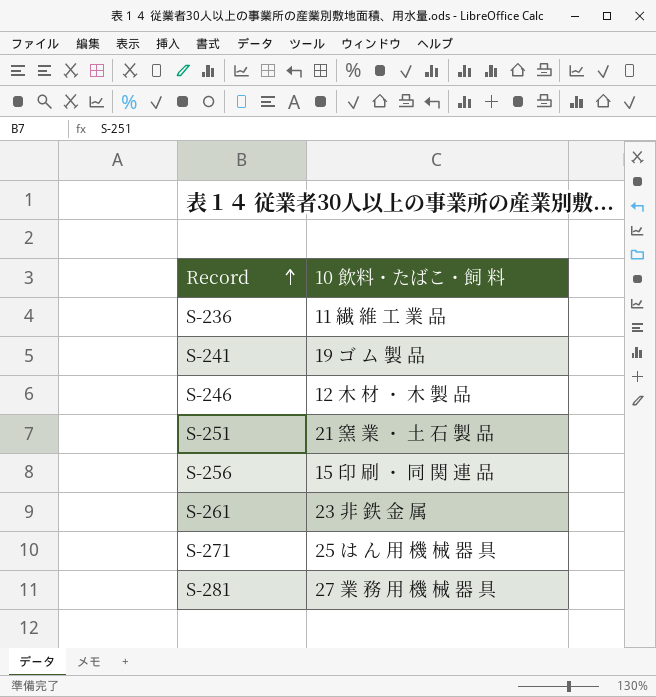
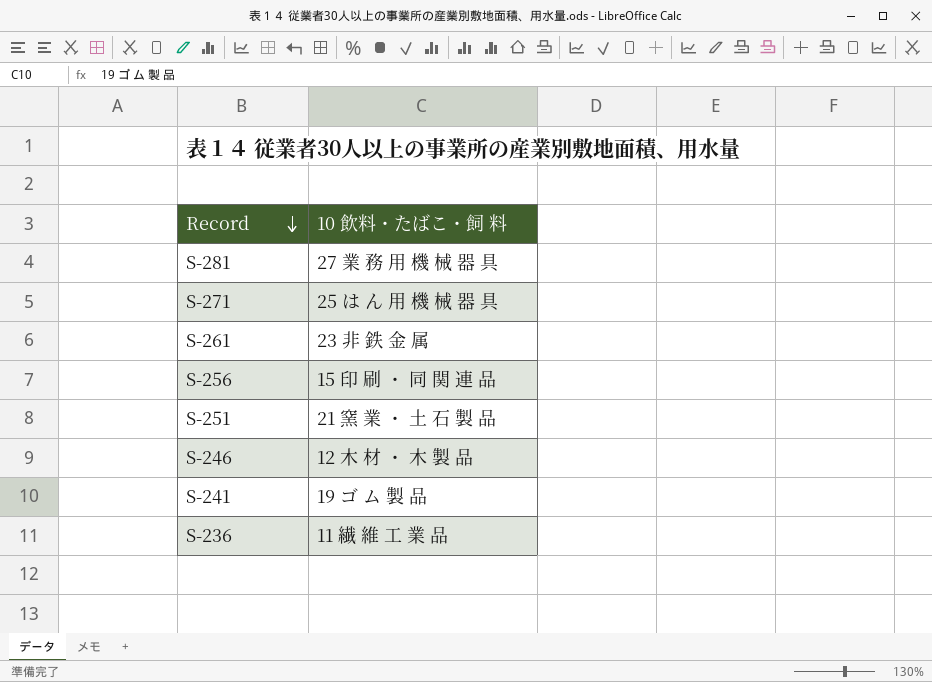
row order: Record ascending -> Record descending

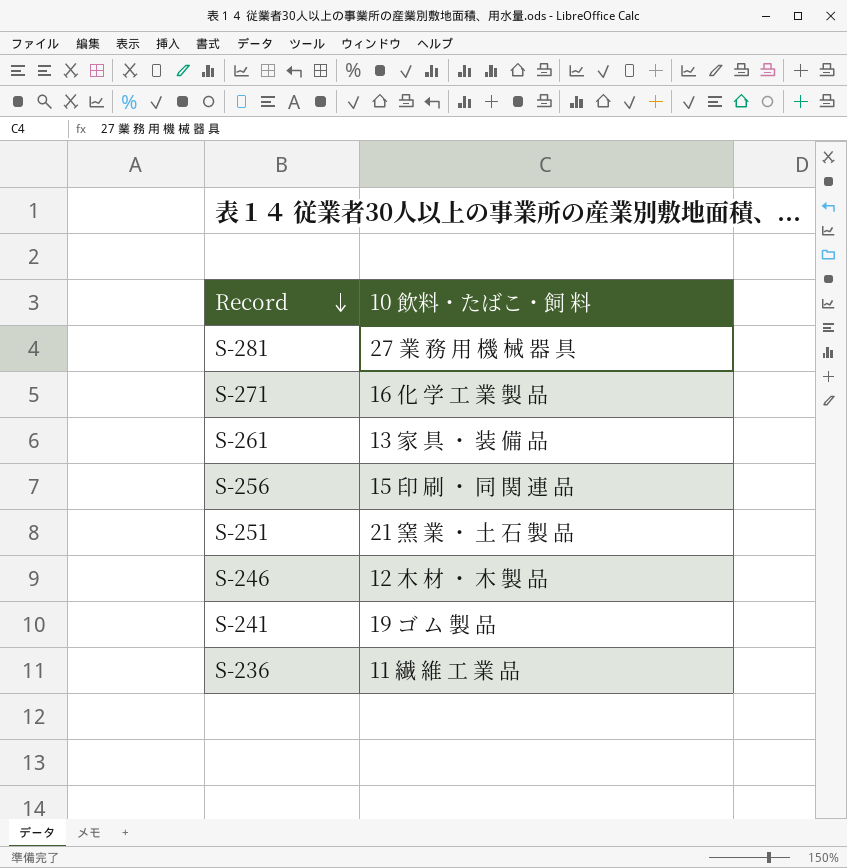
S-271 | 10 飲料・たばこ・飼 料: 25 は ん 用 機 械 器 具 -> 16 化 学 工 業 製 品
S-261 | 10 飲料・たばこ・飼 料: 23 非 鉄 金 属 -> 13 家 具 ・ 装 備 品

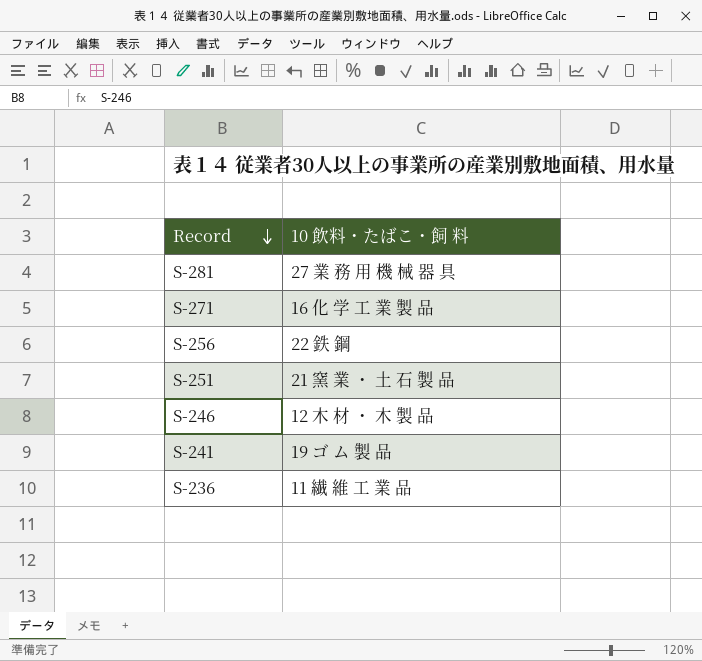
row S-261: 13 家 具 ・ 装 備 品 -> none
S-256 | 10 飲料・たばこ・飼 料: 15 印 刷 ・ 同 関 連 品 -> 22 鉄 鋼

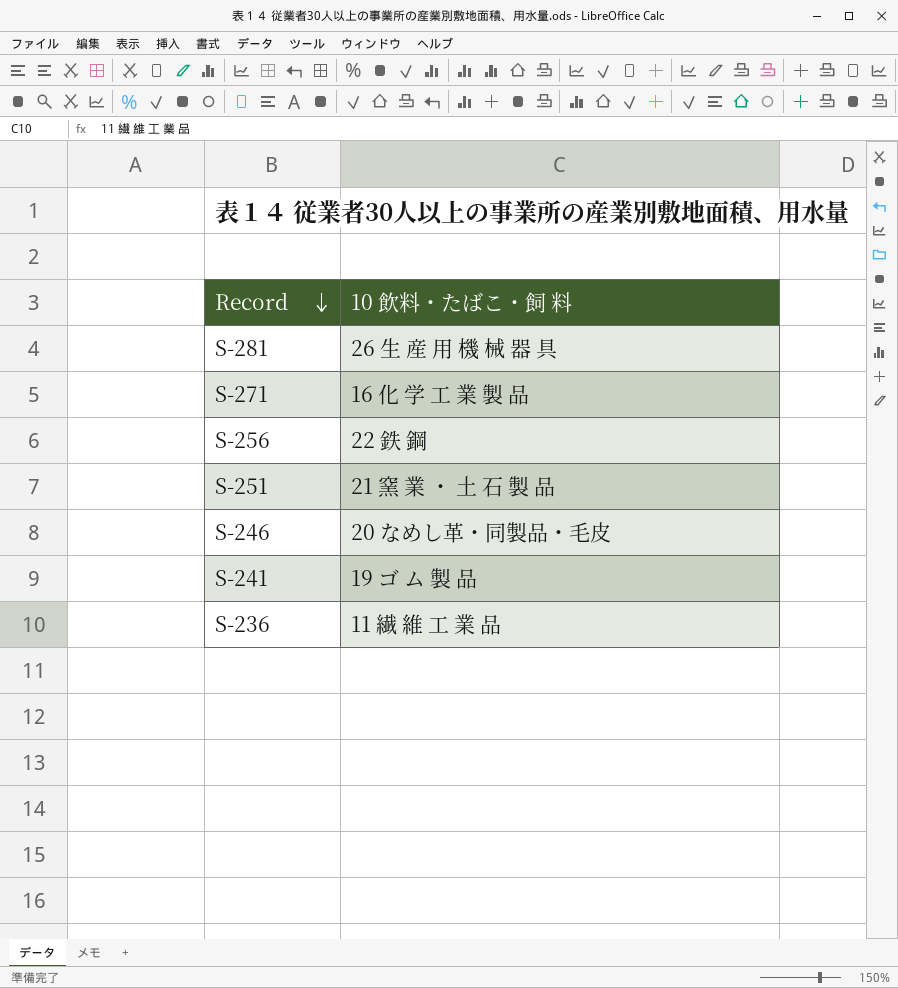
S-281 | 10 飲料・たばこ・飼 料: 27 業 務 用 機 械 器 具 -> 26 生 産 用 機 械 器 具
S-246 | 10 飲料・たばこ・飼 料: 12 木 材 ・ 木 製 品 -> 20 なめし革・同製品・毛皮

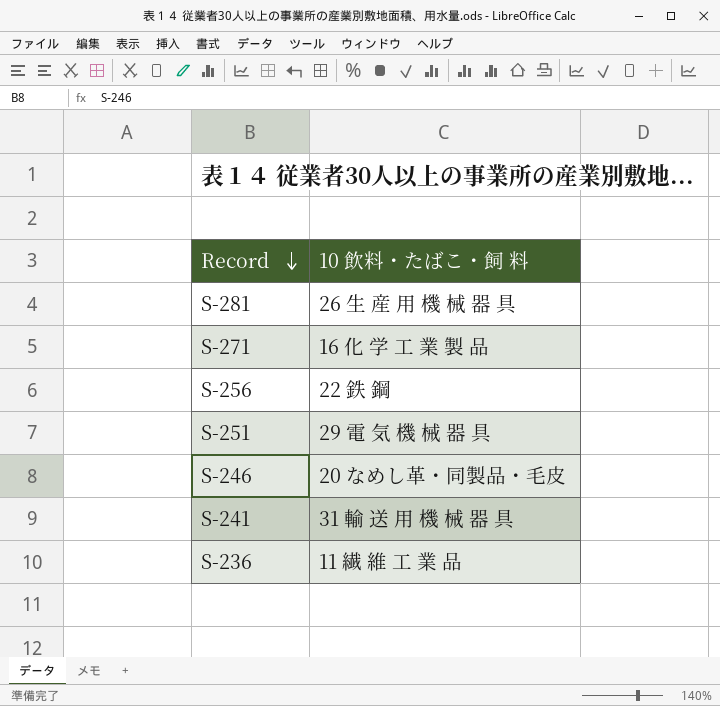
S-251 | 10 飲料・たばこ・飼 料: 21 窯 業 ・ 土 石 製 品 -> 29 電 気 機 械 器 具
S-241 | 10 飲料・たばこ・飼 料: 19 ゴ ム 製 品 -> 31 輸 送 用 機 械 器 具

